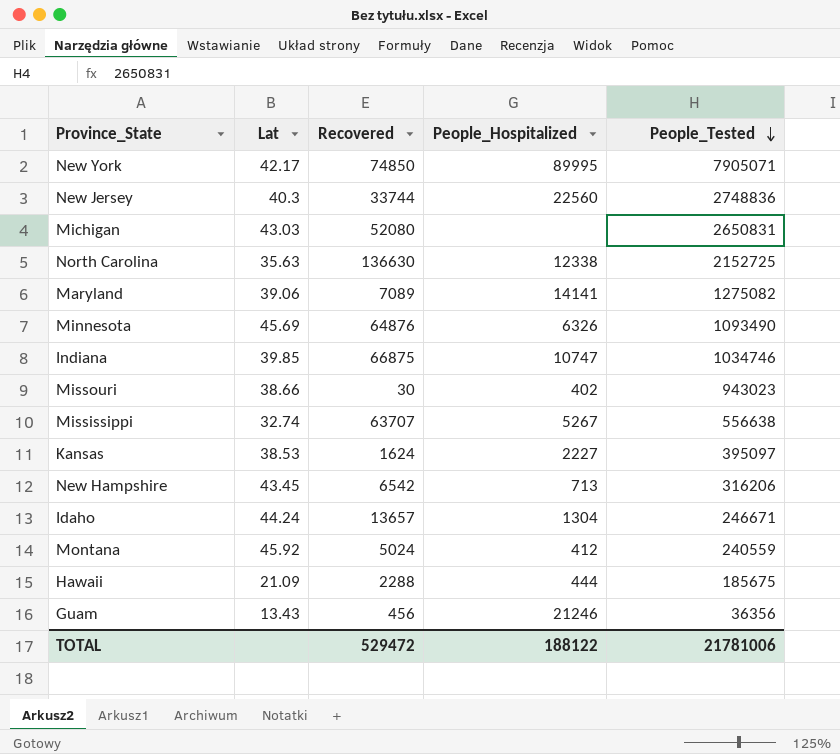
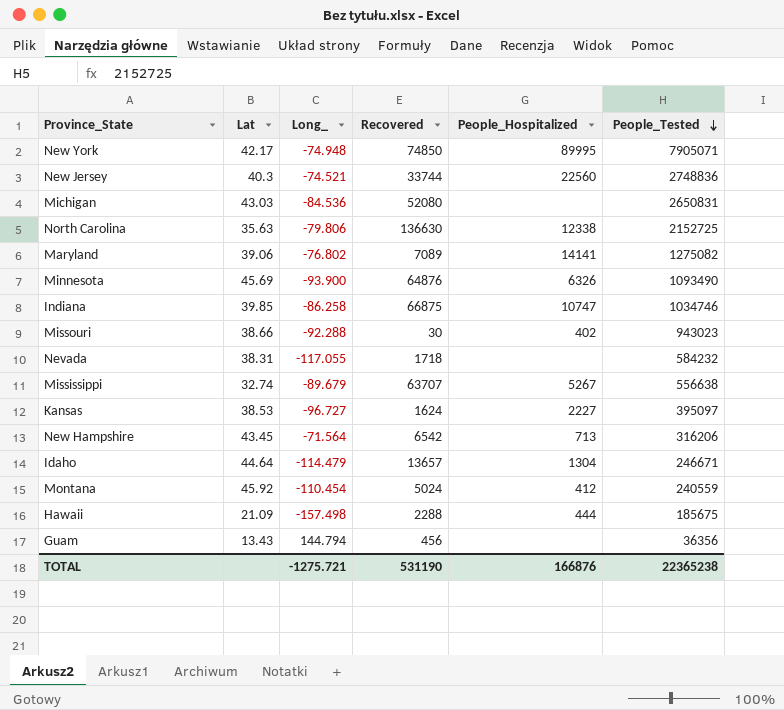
column Long_ | position: none -> 3
row Nevada: none -> 38.31 | -117.055 | 1718 | none | 584232
Idaho | Lat: 44.24 -> 44.64
Guam | People_Hospitalized: 21246 -> none
TOTAL | Recovered: 529472 -> 531190
TOTAL | People_Hospitalized: 188122 -> 166876
TOTAL | People_Tested: 21781006 -> 22365238

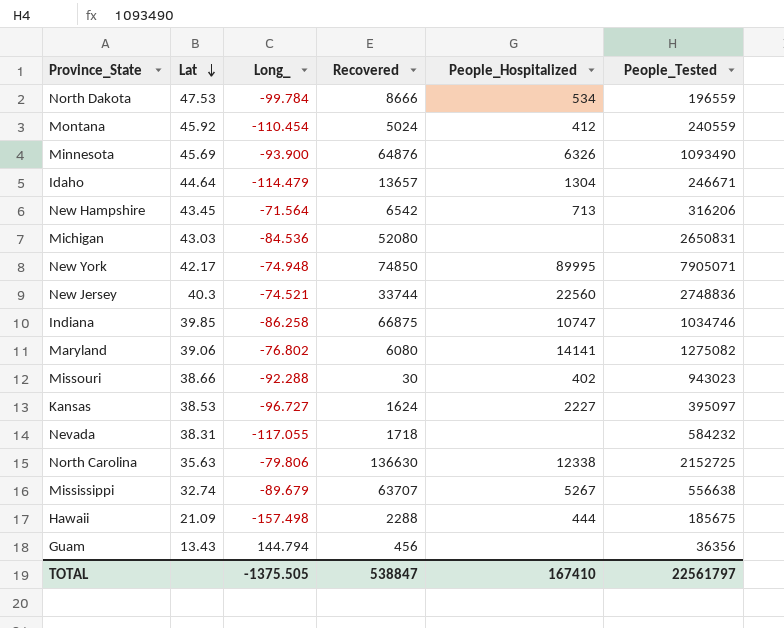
row order: People_Tested descending -> Lat descending
row North Dakota: none -> 47.53 | -99.784 | 8666 | 534 | 196559
Maryland | Recovered: 7089 -> 6080
TOTAL | Long_: -1275.721 -> -1375.505
TOTAL | Recovered: 531190 -> 538847
TOTAL | People_Hospitalized: 166876 -> 167410
TOTAL | People_Tested: 22365238 -> 22561797

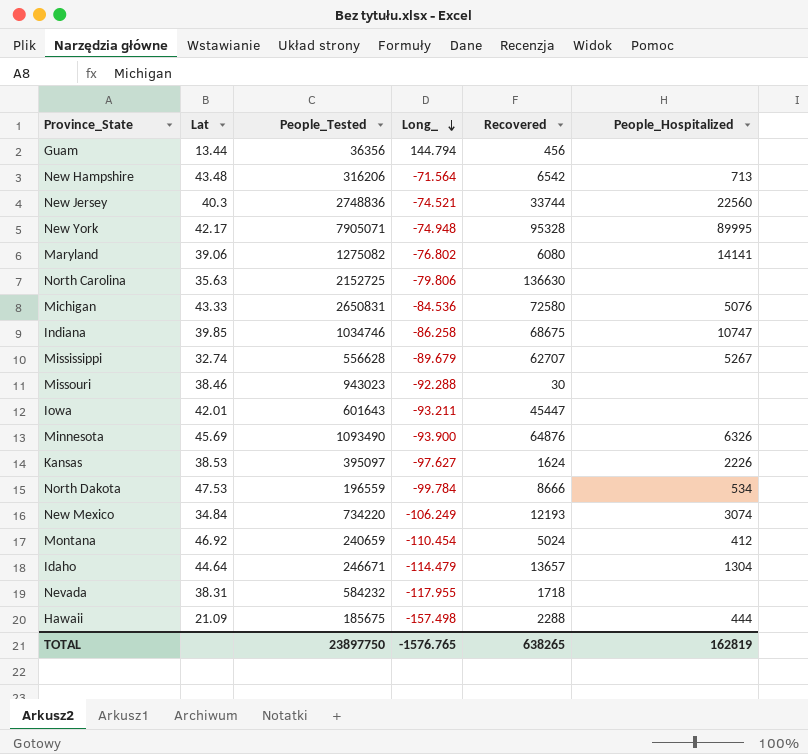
row order: Lat descending -> Long_ descending
column People_Tested | position: 6 -> 3
Guam | Lat: 13.43 -> 13.44
New Hampshire | Lat: 43.45 -> 43.48
New York | Recovered: 74850 -> 95328
North Carolina | People_Hospitalized: 12338 -> none
Michigan | Lat: 43.03 -> 43.33
Michigan | Recovered: 52080 -> 72580
Michigan | People_Hospitalized: none -> 5076
Indiana | Recovered: 66875 -> 68675
Mississippi | People_Tested: 556638 -> 556628
Mississippi | Recovered: 63707 -> 62707
Missouri | Lat: 38.66 -> 38.46
Missouri | People_Hospitalized: 402 -> none
row Iowa: none -> 42.01 | 601643 | -93.211 | 45447 | none
Kansas | Long_: -96.727 -> -97.627
Kansas | People_Hospitalized: 2227 -> 2226
row New Mexico: none -> 34.84 | 734220 | -106.249 | 12193 | 3074
Montana | Lat: 45.92 -> 46.92
Montana | People_Tested: 240559 -> 240659
Nevada | Long_: -117.055 -> -117.955
TOTAL | People_Tested: 22561797 -> 23897750
TOTAL | Long_: -1375.505 -> -1576.765
TOTAL | Recovered: 538847 -> 638265
TOTAL | People_Hospitalized: 167410 -> 162819

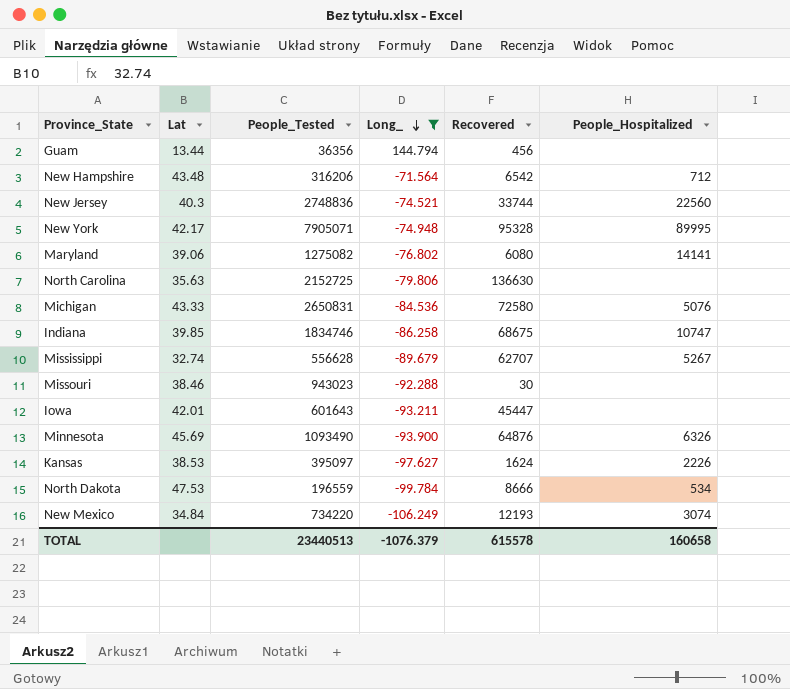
filter: none -> Long_ >= -106.249
New Hampshire | People_Hospitalized: 713 -> 712
Indiana | People_Tested: 1034746 -> 1834746
TOTAL | People_Tested: 23897750 -> 23440513
TOTAL | Long_: -1576.765 -> -1076.379
TOTAL | Recovered: 638265 -> 615578
TOTAL | People_Hospitalized: 162819 -> 160658

